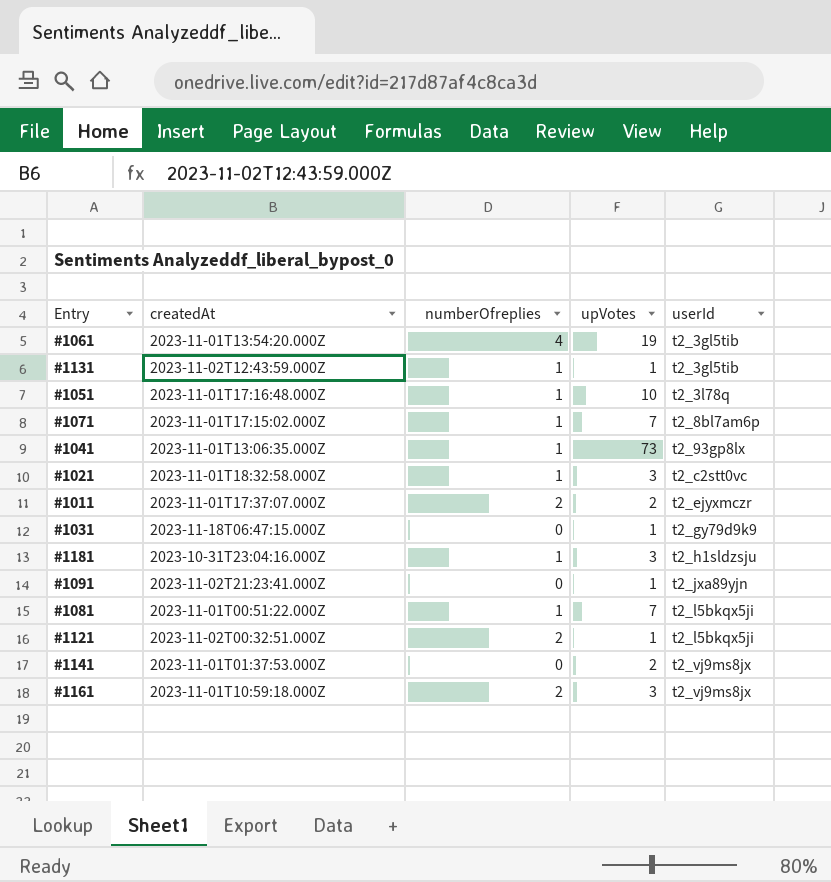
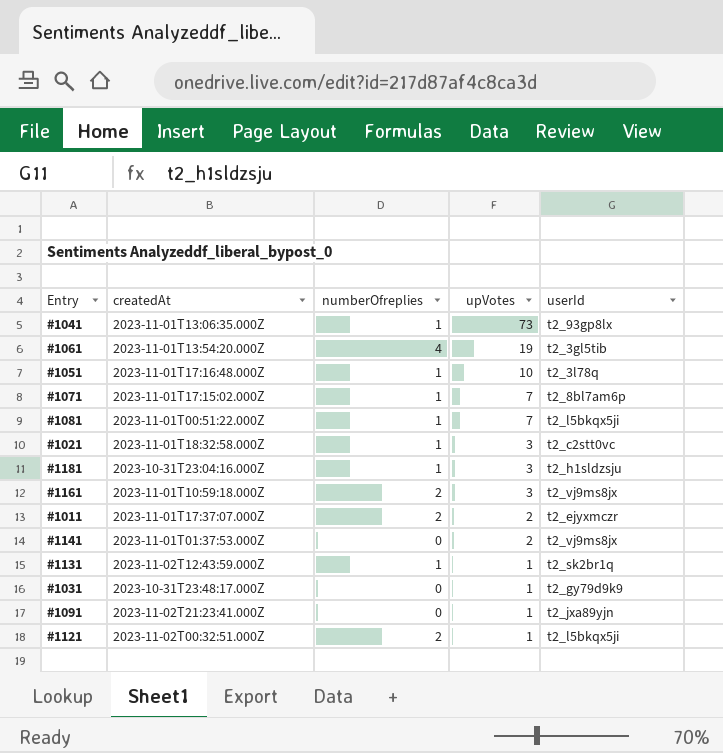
row order: userId ascending -> upVotes descending
#1131 | userId: t2_3gl5tib -> t2_sk2br1q
#1031 | createdAt: 2023-11-18T06:47:15.000Z -> 2023-10-31T23:48:17.000Z

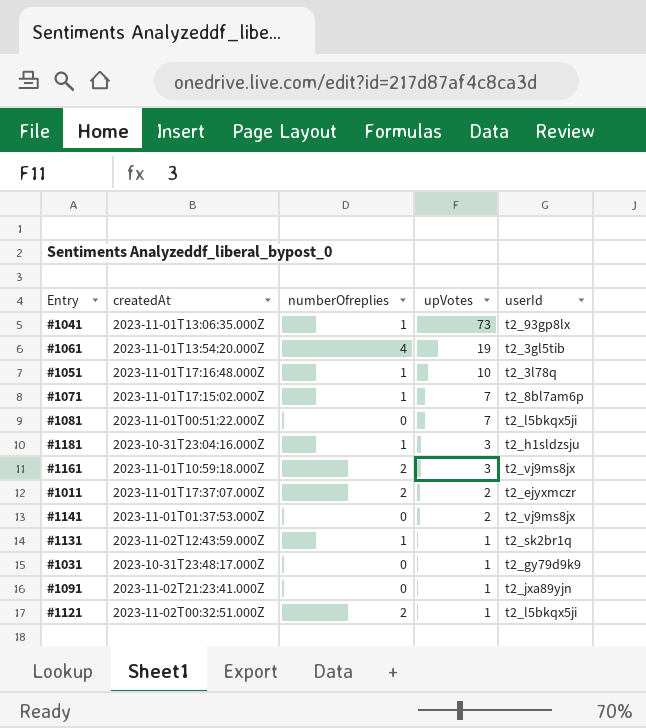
row #1021: 2023-11-01T18:32:58.000Z | 1 | 3 | t2_c2stt0vc -> none
#1081 | numberOfreplies: 1 -> 0

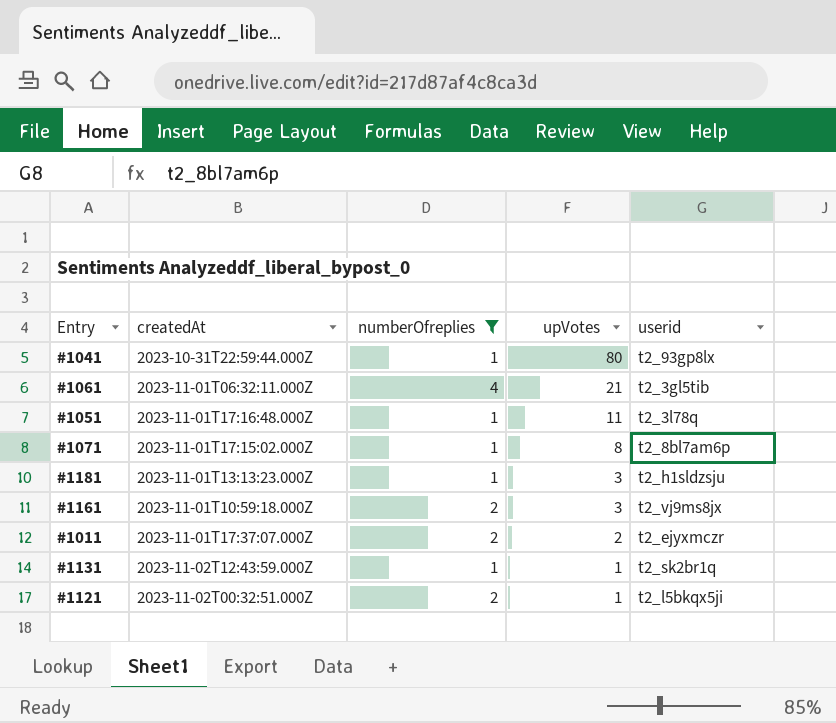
filter: none -> numberOfreplies != 0
column name: userId -> userid
#1041 | createdAt: 2023-11-01T13:06:35.000Z -> 2023-10-31T22:59:44.000Z
#1041 | upVotes: 73 -> 80
#1061 | createdAt: 2023-11-01T13:54:20.000Z -> 2023-11-01T06:32:11.000Z
#1061 | upVotes: 19 -> 21
#1051 | upVotes: 10 -> 11
#1071 | upVotes: 7 -> 8
#1181 | createdAt: 2023-10-31T23:04:16.000Z -> 2023-11-01T13:13:23.000Z

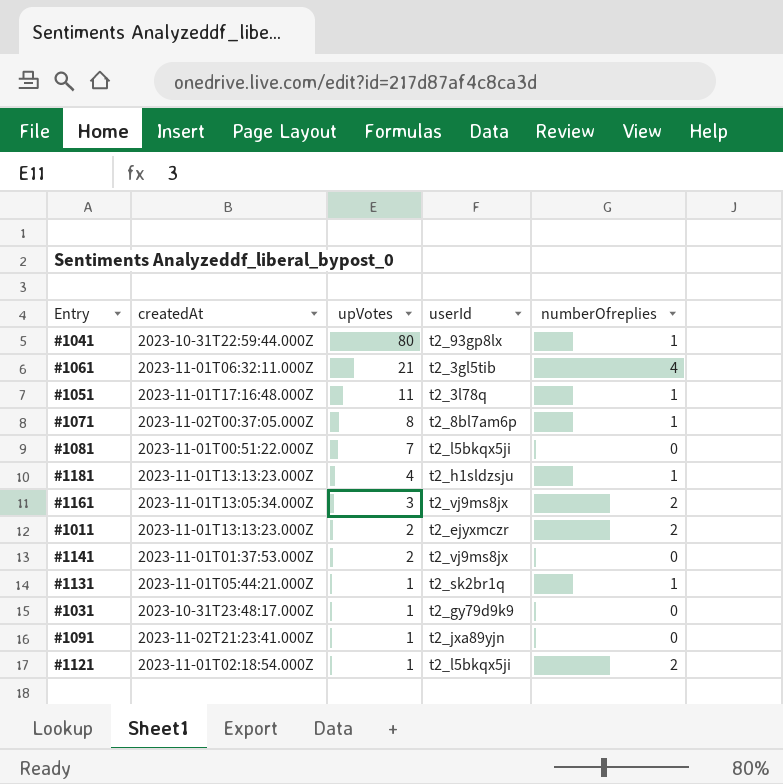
filter: numberOfreplies != 0 -> none
column name: userid -> userId
column numberOfreplies | position: 3 -> 5
#1071 | createdAt: 2023-11-01T17:15:02.000Z -> 2023-11-02T00:37:05.000Z
#1181 | upVotes: 3 -> 4
#1161 | createdAt: 2023-11-01T10:59:18.000Z -> 2023-11-01T13:05:34.000Z
#1011 | createdAt: 2023-11-01T17:37:07.000Z -> 2023-11-01T13:13:23.000Z
#1131 | createdAt: 2023-11-02T12:43:59.000Z -> 2023-11-01T05:44:21.000Z
#1121 | createdAt: 2023-11-02T00:32:51.000Z -> 2023-11-01T02:18:54.000Z

